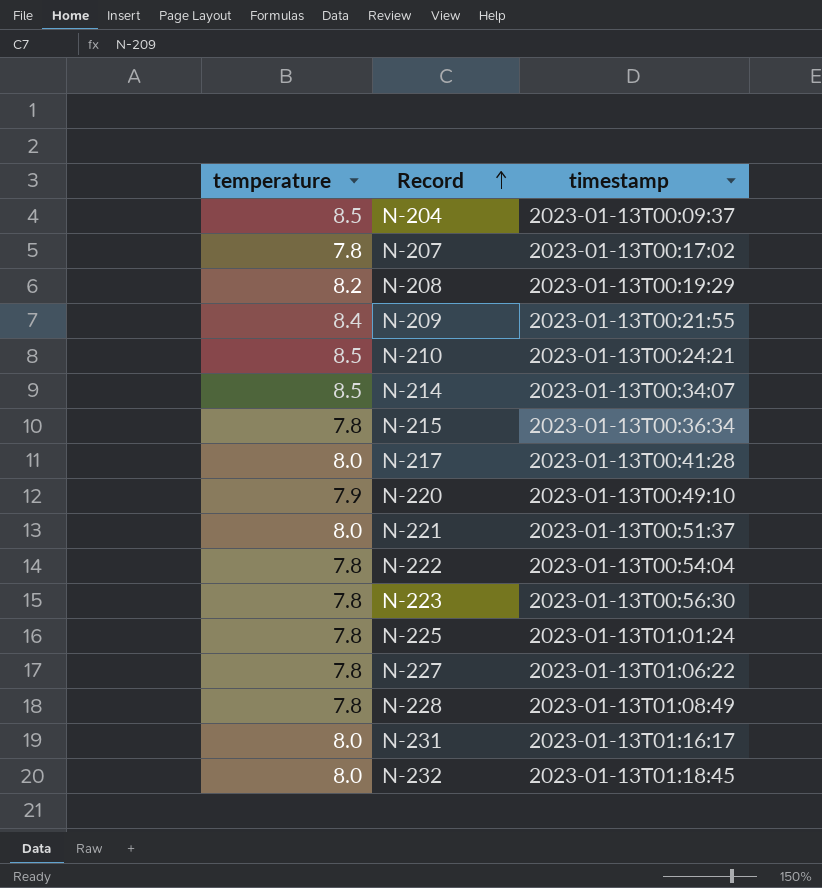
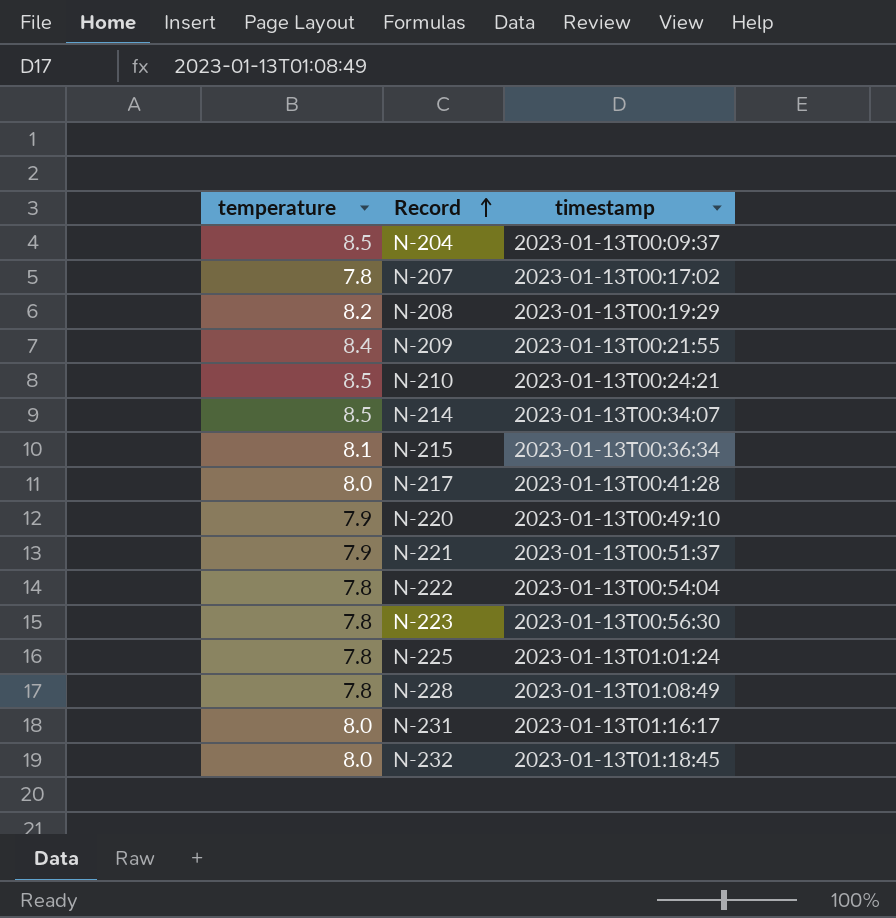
row N-227: 7.8 | 2023-01-13T01:06:22 -> none
N-215 | temperature: 7.8 -> 8.1
N-221 | temperature: 8.0 -> 7.9

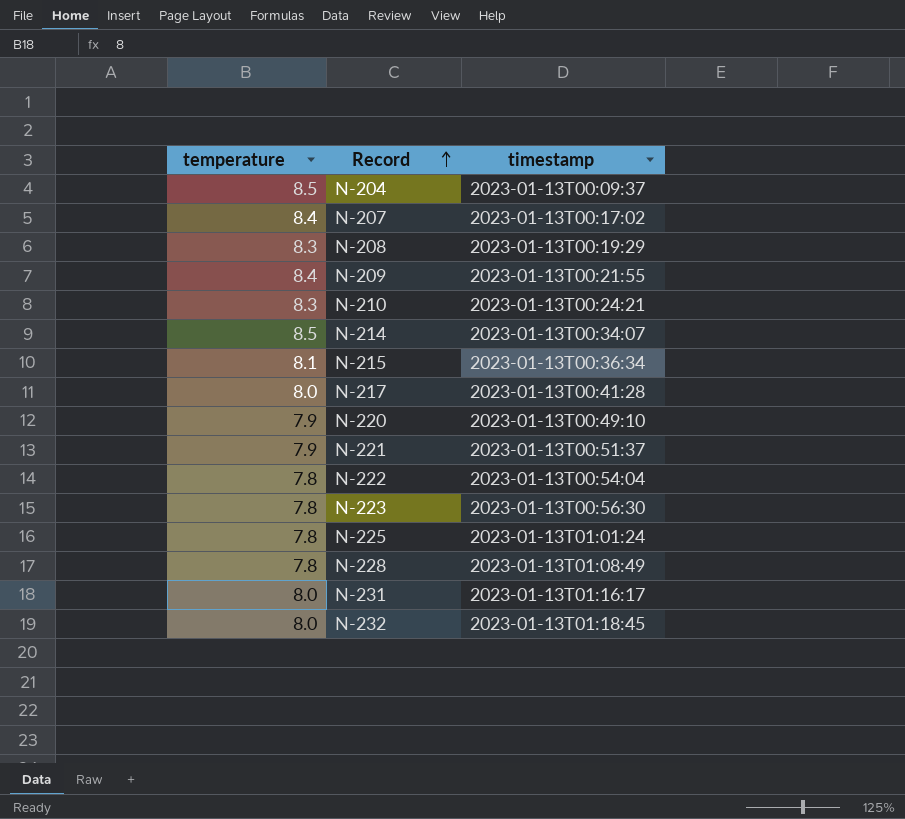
N-207 | temperature: 7.8 -> 8.4
N-208 | temperature: 8.2 -> 8.3
N-210 | temperature: 8.5 -> 8.3

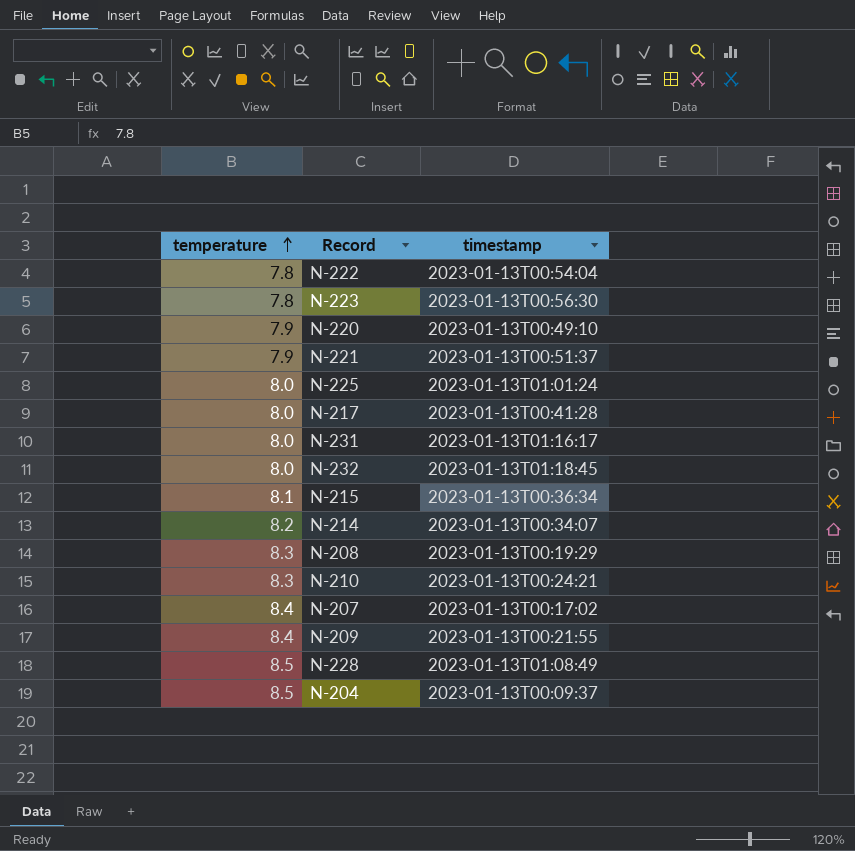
row order: Record ascending -> temperature ascending
N-225 | temperature: 7.8 -> 8.0
N-214 | temperature: 8.5 -> 8.2
N-228 | temperature: 7.8 -> 8.5

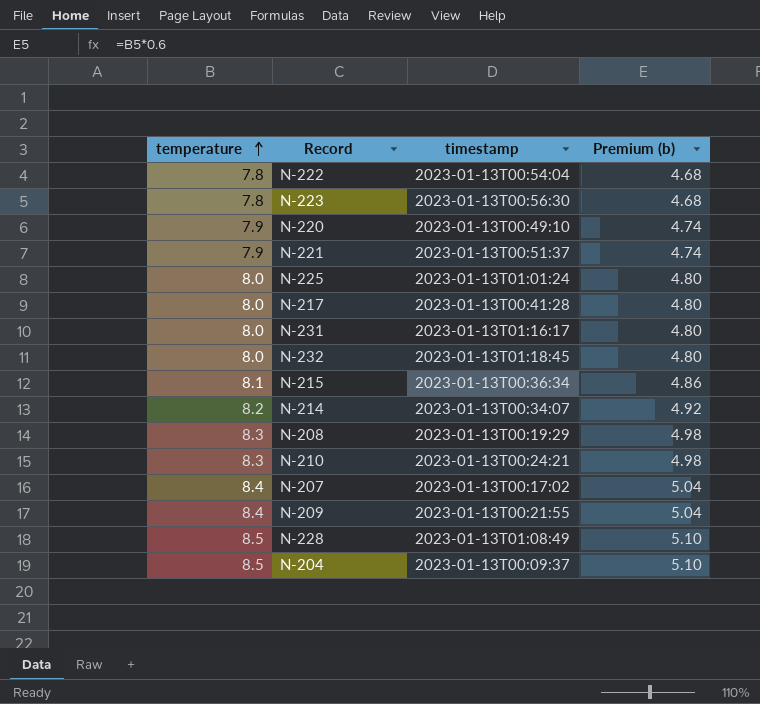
column Premium (b) | formula: none -> [temperature] * 0.6

